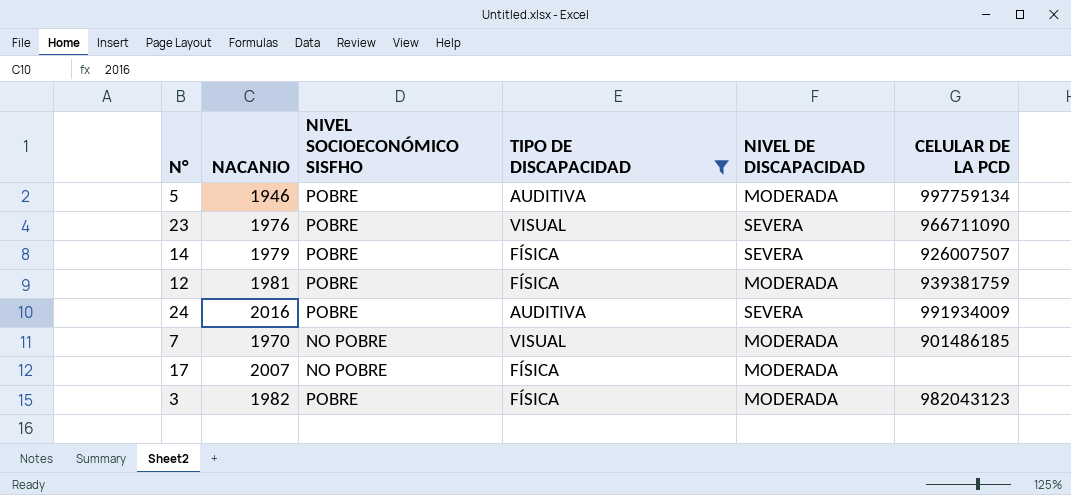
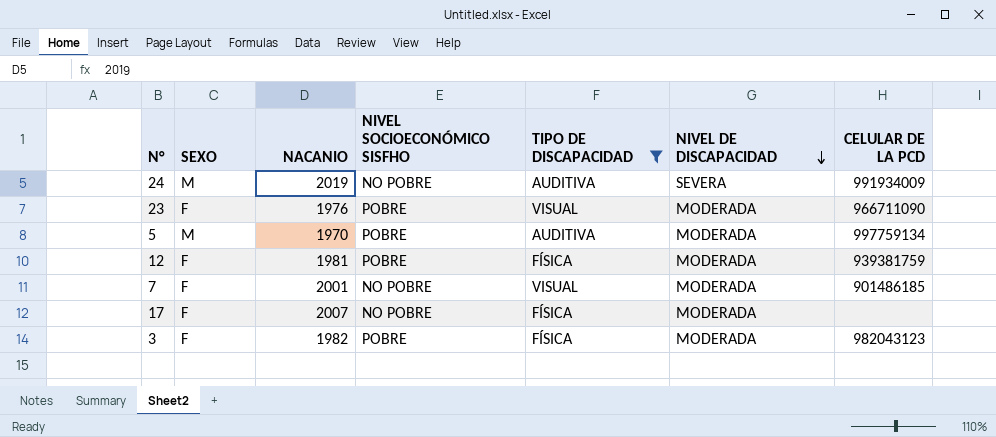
row order: none -> NIVEL DE DISCAPACIDAD descending
column SEXO | position: none -> 2
row 14: 1979 | POBRE | FÍSICA | SEVERA | 926007507 -> none
24 | NACANIO: 2016 -> 2019
24 | NIVEL SOCIOECONÓMICO SISFHO: POBRE -> NO POBRE
23 | NIVEL DE DISCAPACIDAD: SEVERA -> MODERADA
5 | NACANIO: 1946 -> 1970
7 | NACANIO: 1970 -> 2001

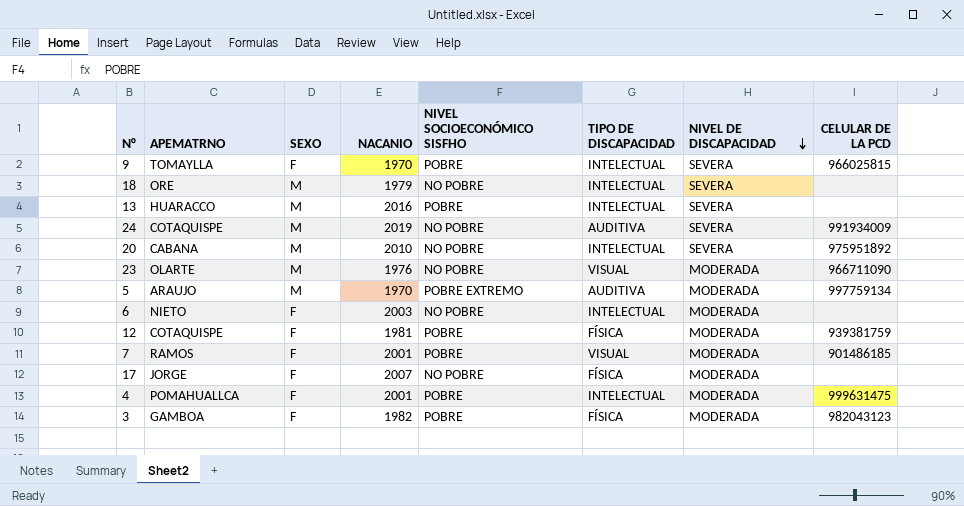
filter: TIPO DE DISCAPACIDAD != INTELECTUAL -> none
column APEMATRNO | position: none -> 2
23 | SEXO: F -> M
23 | NIVEL SOCIOECONÓMICO SISFHO: POBRE -> NO POBRE
5 | NIVEL SOCIOECONÓMICO SISFHO: POBRE -> POBRE EXTREMO
7 | NIVEL SOCIOECONÓMICO SISFHO: NO POBRE -> POBRE

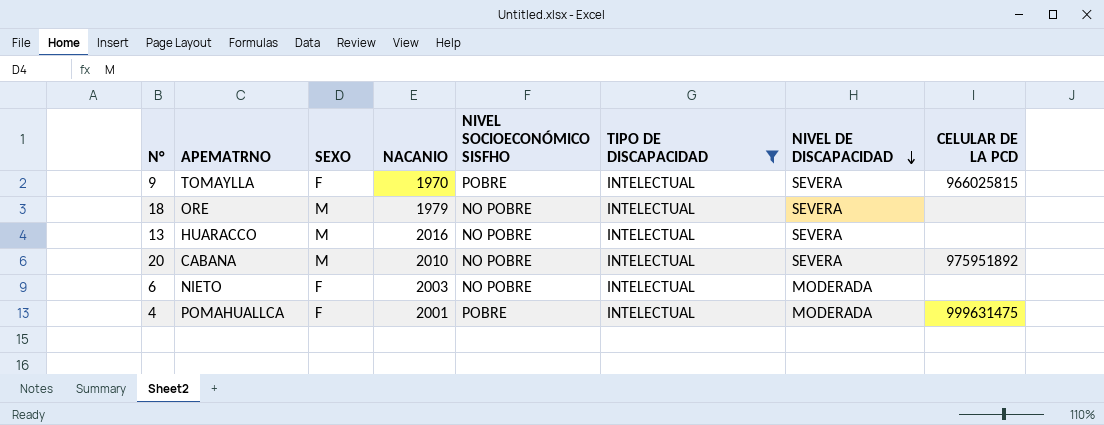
filter: none -> TIPO DE DISCAPACIDAD = INTELECTUAL
13 | NIVEL SOCIOECONÓMICO SISFHO: POBRE -> NO POBRE

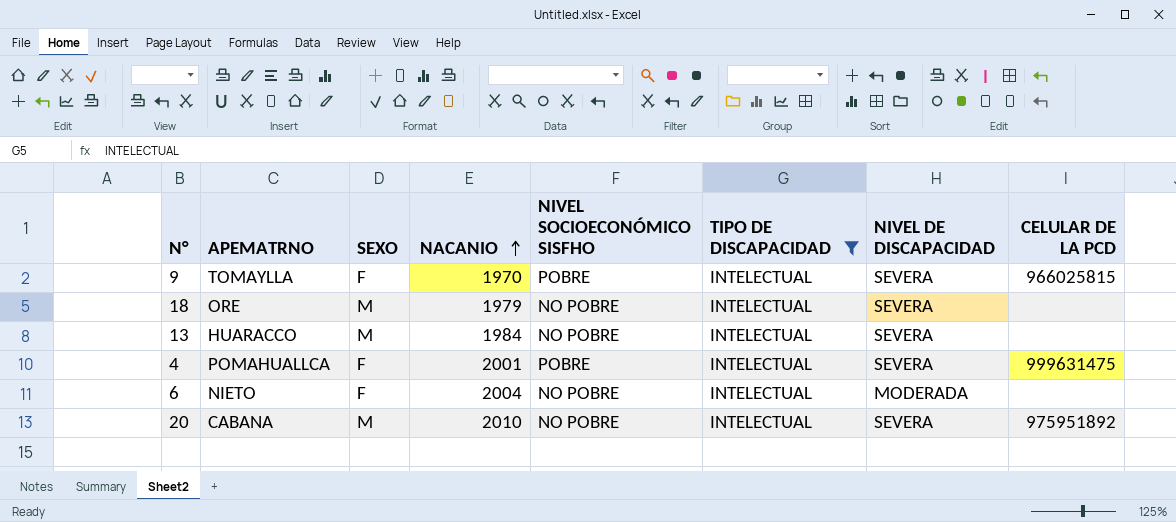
row order: NIVEL DE DISCAPACIDAD descending -> NACANIO ascending
13 | NACANIO: 2016 -> 1984
4 | NIVEL DE DISCAPACIDAD: MODERADA -> SEVERA
6 | NACANIO: 2003 -> 2004

